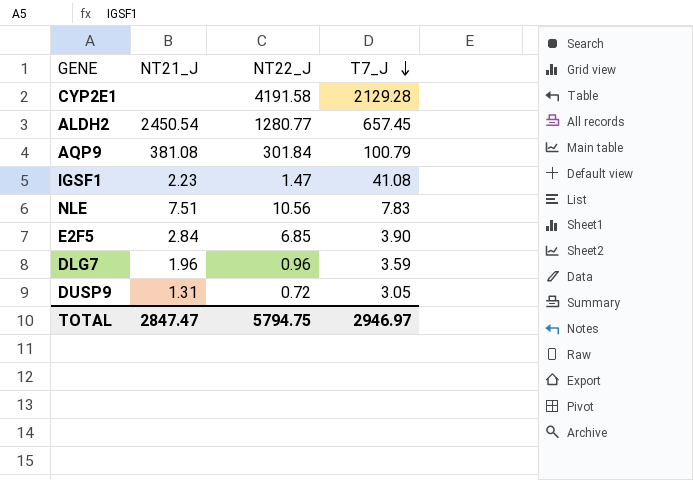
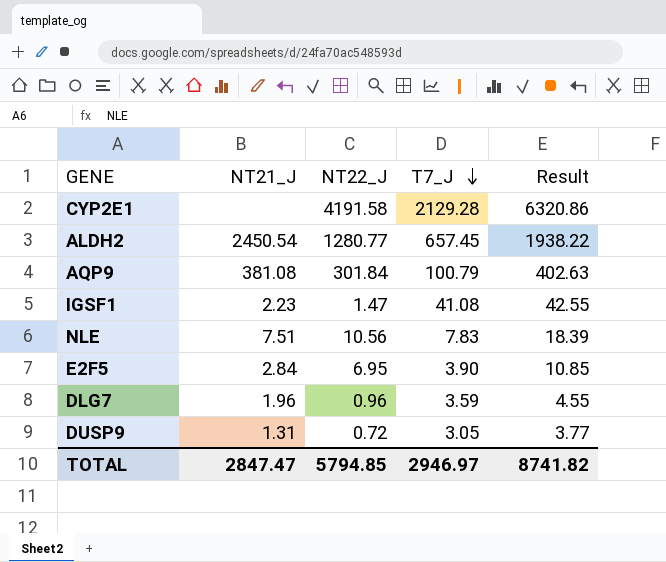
column Result | formula: none -> [NT22_J] + [T7_J]
E2F5 | NT22_J: 6.85 -> 6.95
TOTAL | NT22_J: 5794.75 -> 5794.85

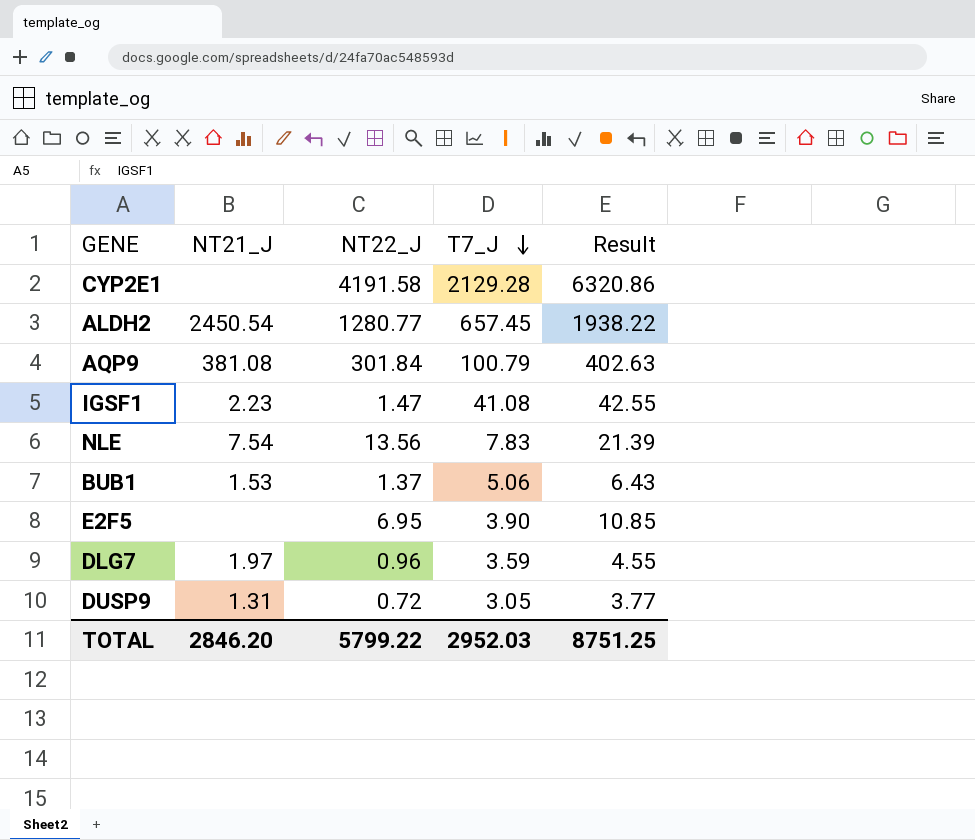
NLE | NT21_J: 7.51 -> 7.54
NLE | NT22_J: 10.56 -> 13.56
NLE | Result: 18.39 -> 21.39
row BUB1: none -> 1.53 | 1.37 | 5.06 | 6.43
E2F5 | NT21_J: 2.84 -> none
DLG7 | NT21_J: 1.96 -> 1.97
TOTAL | NT21_J: 2847.47 -> 2846.20
TOTAL | NT22_J: 5794.85 -> 5799.22
TOTAL | T7_J: 2946.97 -> 2952.03
TOTAL | Result: 8741.82 -> 8751.25

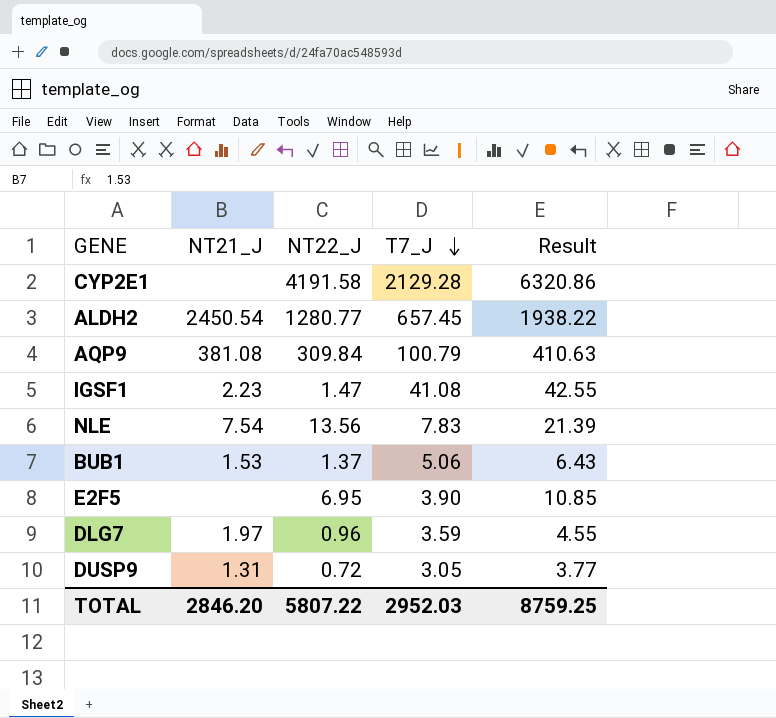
AQP9 | NT22_J: 301.84 -> 309.84
AQP9 | Result: 402.63 -> 410.63
TOTAL | NT22_J: 5799.22 -> 5807.22
TOTAL | Result: 8751.25 -> 8759.25

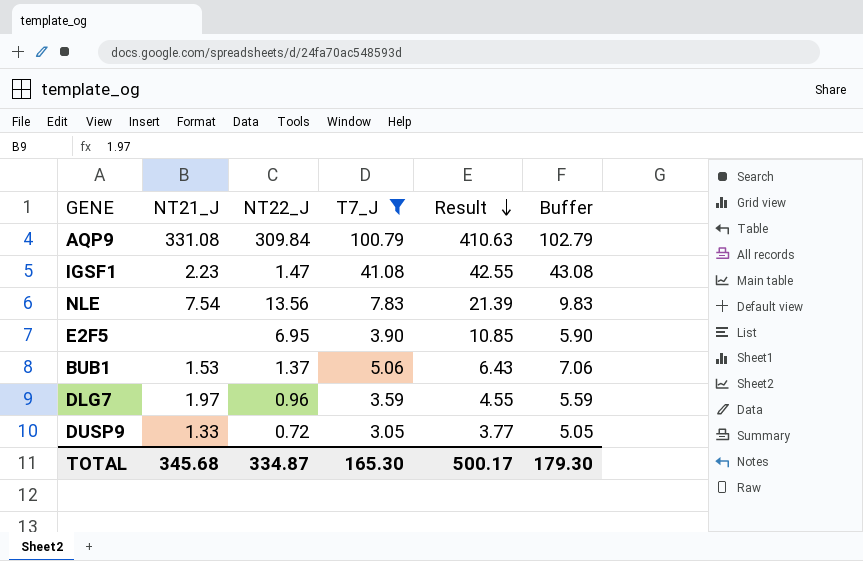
filter: none -> T7_J <= 100.79
row order: T7_J descending -> Result descending
column Buffer | formula: none -> [T7_J] + 2
AQP9 | NT21_J: 381.08 -> 331.08
DUSP9 | NT21_J: 1.31 -> 1.33
TOTAL | NT21_J: 2846.20 -> 345.68
TOTAL | NT22_J: 5807.22 -> 334.87
TOTAL | T7_J: 2952.03 -> 165.30
TOTAL | Result: 8759.25 -> 500.17

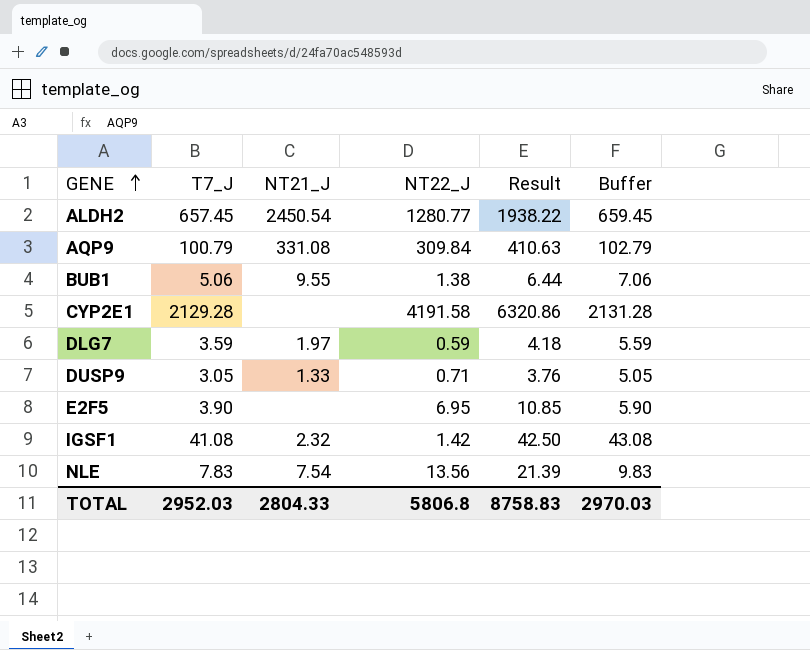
filter: T7_J <= 100.79 -> none
row order: Result descending -> GENE ascending
column T7_J | position: 4 -> 2
BUB1 | NT21_J: 1.53 -> 9.55
BUB1 | NT22_J: 1.37 -> 1.38
BUB1 | Result: 6.43 -> 6.44
DLG7 | NT22_J: 0.96 -> 0.59
DLG7 | Result: 4.55 -> 4.18
DUSP9 | NT22_J: 0.72 -> 0.71
DUSP9 | Result: 3.77 -> 3.76
IGSF1 | NT21_J: 2.23 -> 2.32
IGSF1 | NT22_J: 1.47 -> 1.42
IGSF1 | Result: 42.55 -> 42.50
TOTAL | T7_J: 165.30 -> 2952.03
TOTAL | NT21_J: 345.68 -> 2804.33
TOTAL | NT22_J: 334.87 -> 5806.8
TOTAL | Result: 500.17 -> 8758.83
TOTAL | Buffer: 179.30 -> 2970.03

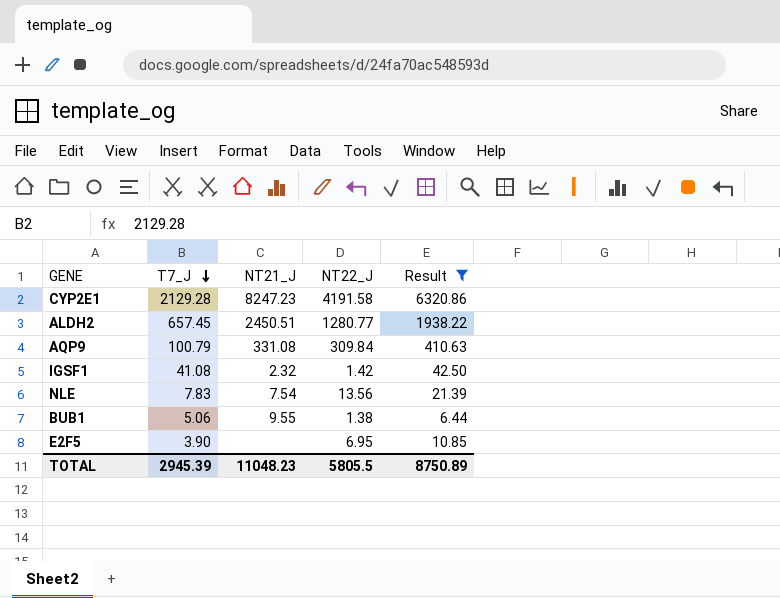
filter: none -> Result >= 6.44
row order: GENE ascending -> T7_J descending
column Buffer | formula: [T7_J] + 2 -> none
CYP2E1 | NT21_J: none -> 8247.23
ALDH2 | NT21_J: 2450.54 -> 2450.51
TOTAL | T7_J: 2952.03 -> 2945.39
TOTAL | NT21_J: 2804.33 -> 11048.23
TOTAL | NT22_J: 5806.8 -> 5805.5
TOTAL | Result: 8758.83 -> 8750.89

